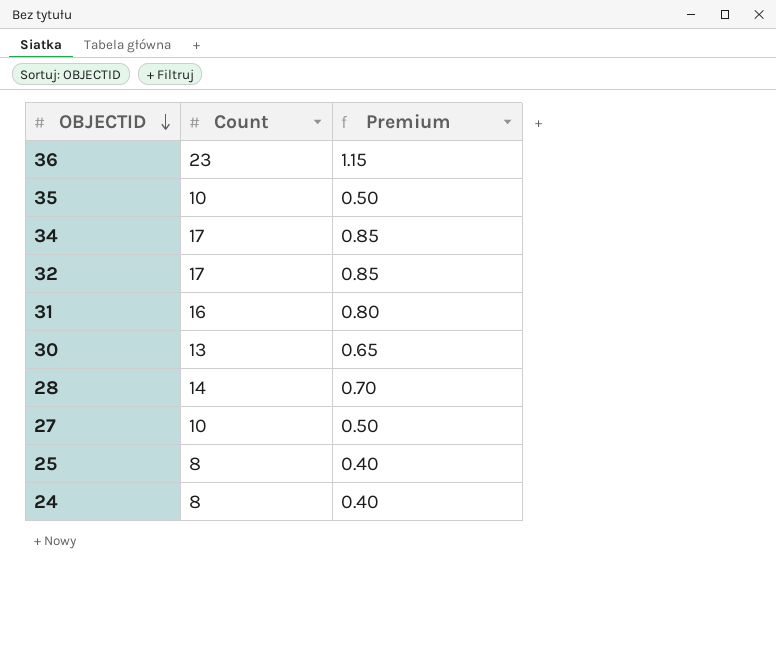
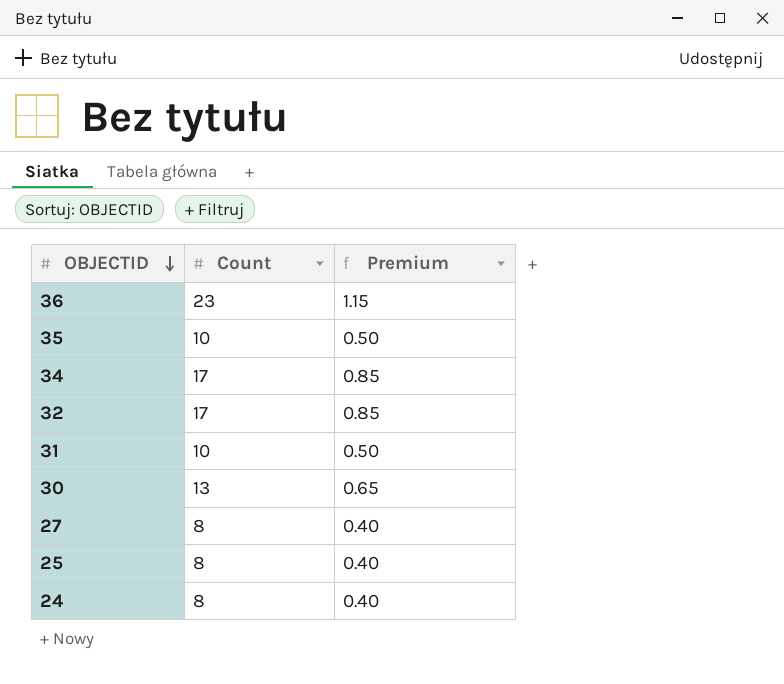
row 28: 14 | 0.70 -> none
31 | Count: 16 -> 10
31 | Premium: 0.80 -> 0.50
27 | Count: 10 -> 8
27 | Premium: 0.50 -> 0.40

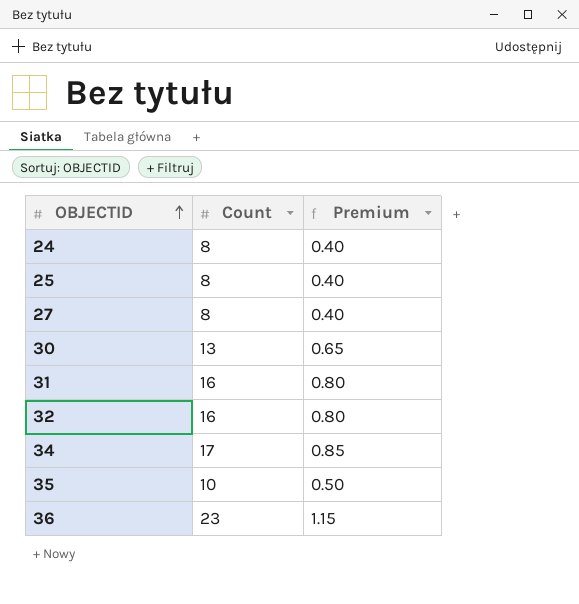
row order: OBJECTID descending -> OBJECTID ascending
31 | Count: 10 -> 16
31 | Premium: 0.50 -> 0.80
32 | Count: 17 -> 16
32 | Premium: 0.85 -> 0.80

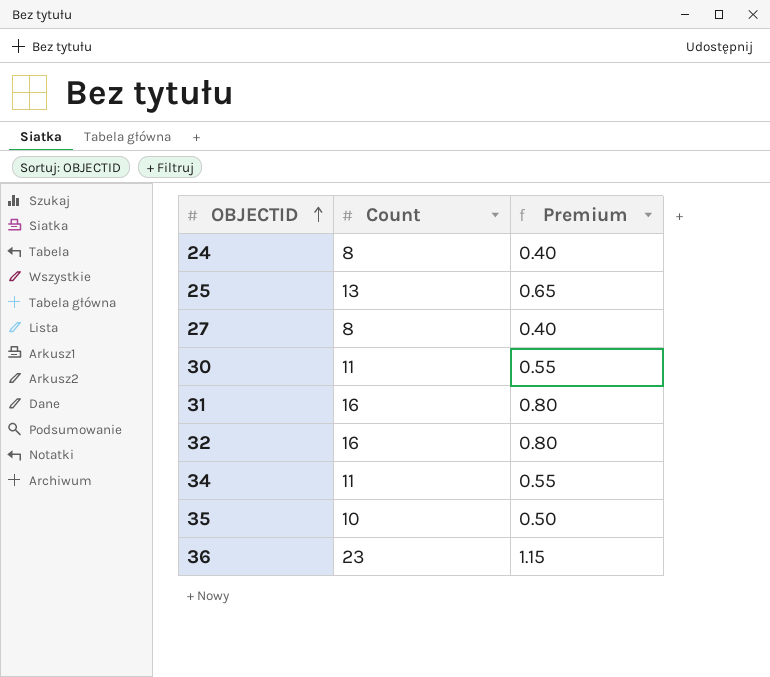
25 | Count: 8 -> 13
25 | Premium: 0.40 -> 0.65
30 | Count: 13 -> 11
30 | Premium: 0.65 -> 0.55
34 | Count: 17 -> 11
34 | Premium: 0.85 -> 0.55

